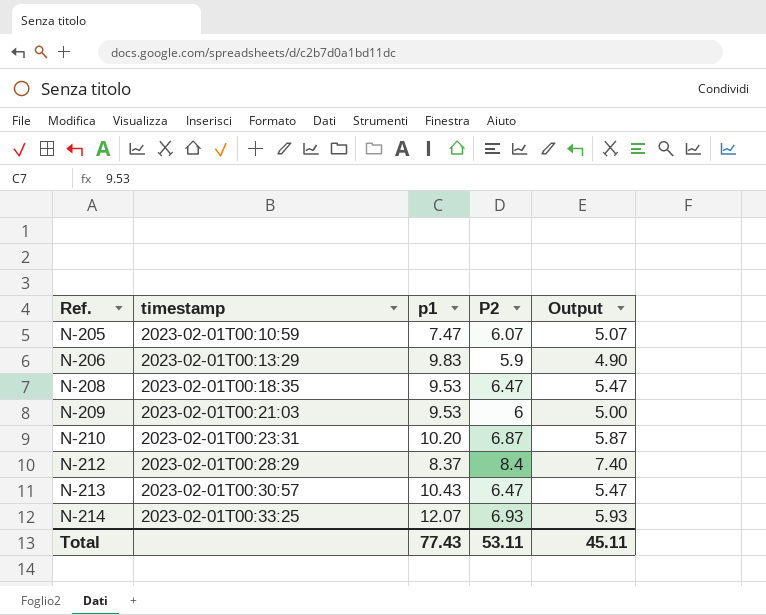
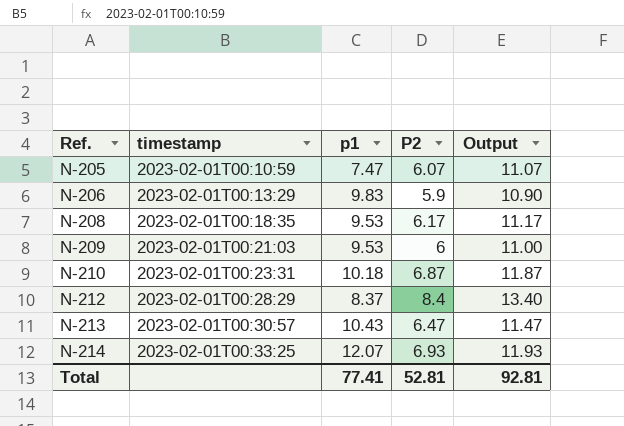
column Output | formula: [P2] - 1 -> [P2] + 5
N-208 | P2: 6.47 -> 6.17
N-210 | p1: 10.20 -> 10.18
Total | p1: 77.43 -> 77.41
Total | P2: 53.11 -> 52.81
Total | Output: 45.11 -> 92.81

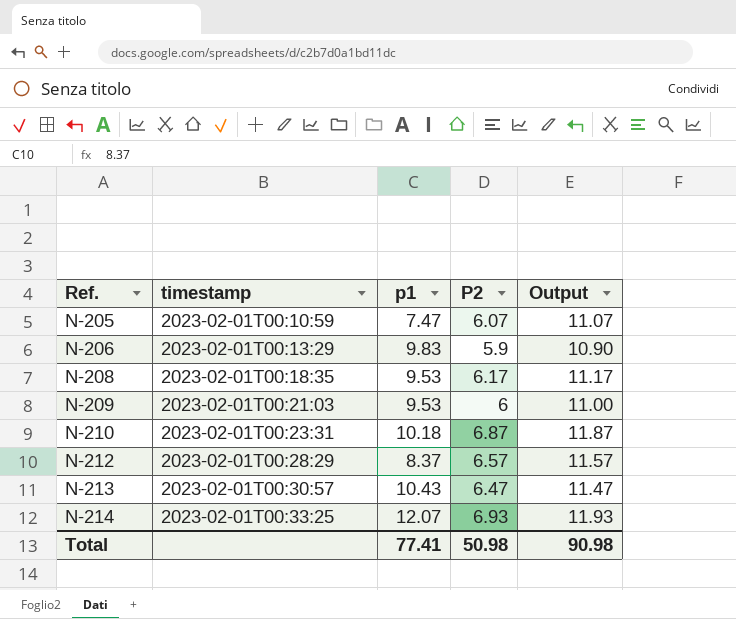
N-212 | P2: 8.4 -> 6.57
N-212 | Output: 13.40 -> 11.57
Total | P2: 52.81 -> 50.98
Total | Output: 92.81 -> 90.98

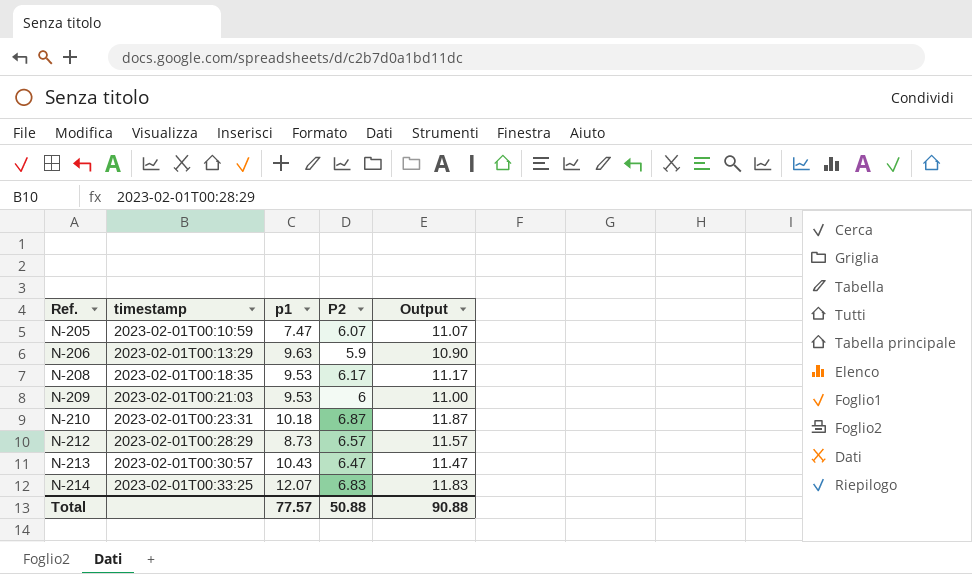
N-206 | p1: 9.83 -> 9.63
N-212 | p1: 8.37 -> 8.73
N-214 | P2: 6.93 -> 6.83
N-214 | Output: 11.93 -> 11.83
Total | p1: 77.41 -> 77.57
Total | P2: 50.98 -> 50.88
Total | Output: 90.98 -> 90.88

